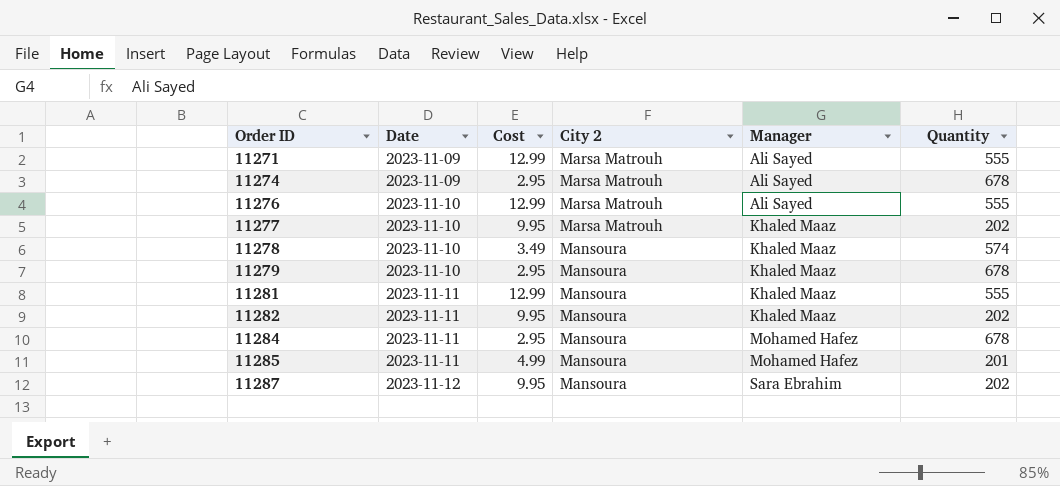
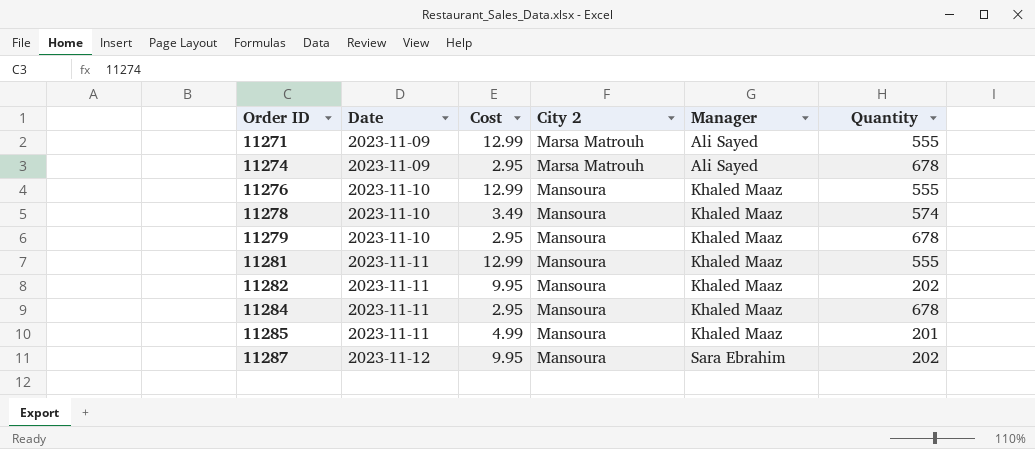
row 11277: 2023-11-10 | 9.95 | Marsa Matrouh | Khaled Maaz | 202 -> none
11276 | City 2: Marsa Matrouh -> Mansoura
11276 | Manager: Ali Sayed -> Khaled Maaz
11284 | Manager: Mohamed Hafez -> Khaled Maaz
11285 | Manager: Mohamed Hafez -> Khaled Maaz

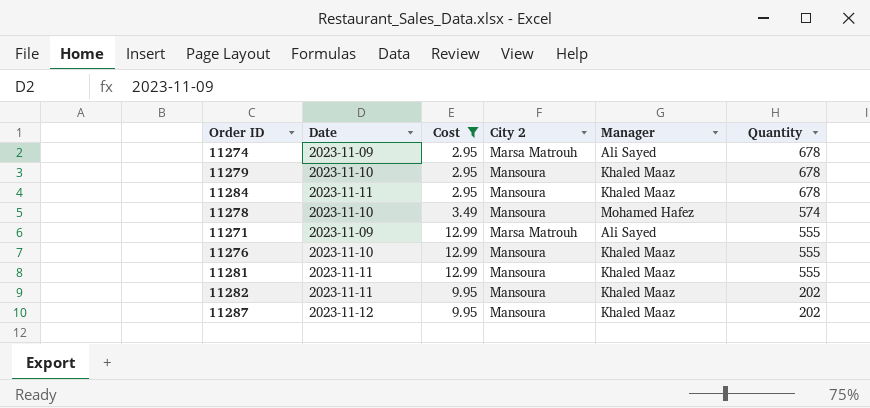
filter: none -> Cost != 4.99
row order: Order ID ascending -> Quantity descending
11278 | Manager: Khaled Maaz -> Mohamed Hafez
11287 | Manager: Sara Ebrahim -> Khaled Maaz

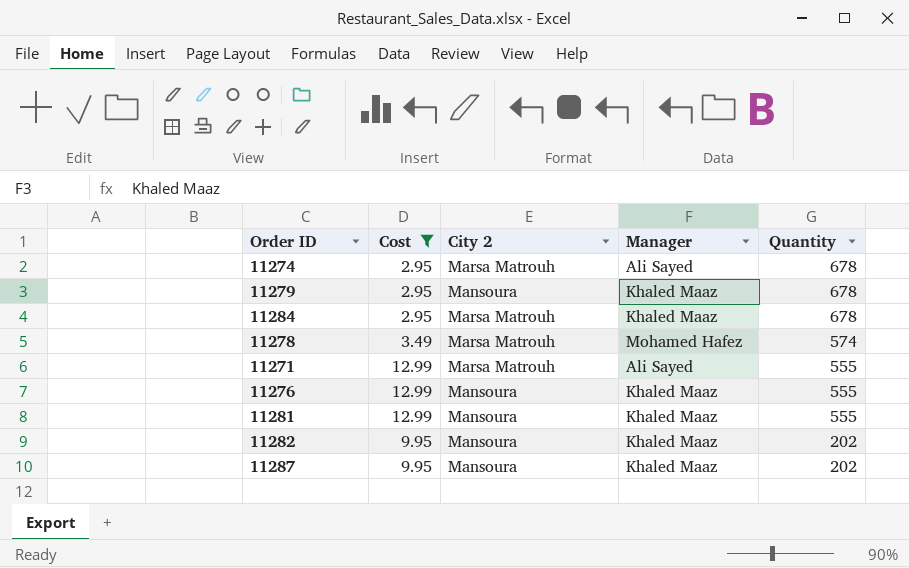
column Date | position: 2 -> none
11284 | City 2: Mansoura -> Marsa Matrouh
11278 | City 2: Mansoura -> Marsa Matrouh

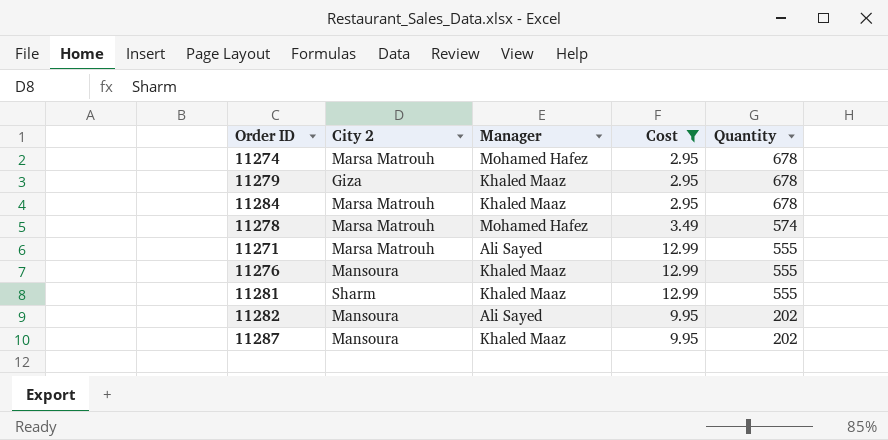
column Cost | position: 2 -> 4
11274 | Manager: Ali Sayed -> Mohamed Hafez
11279 | City 2: Mansoura -> Giza
11281 | City 2: Mansoura -> Sharm
11282 | Manager: Khaled Maaz -> Ali Sayed

